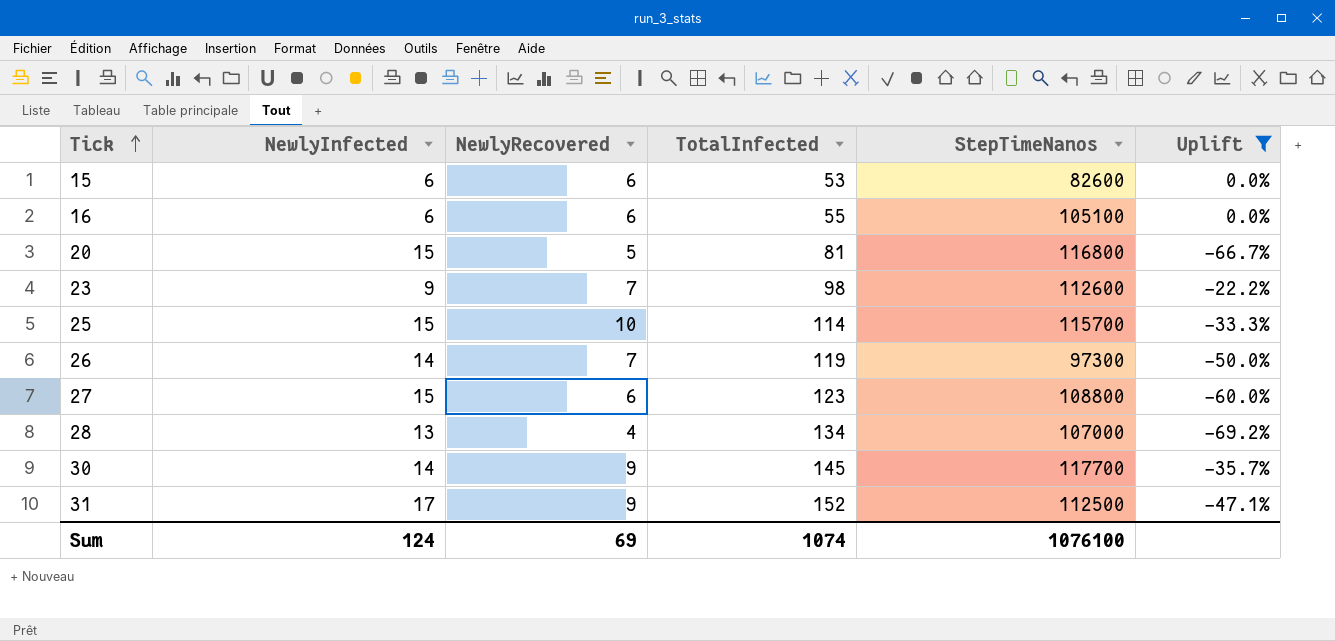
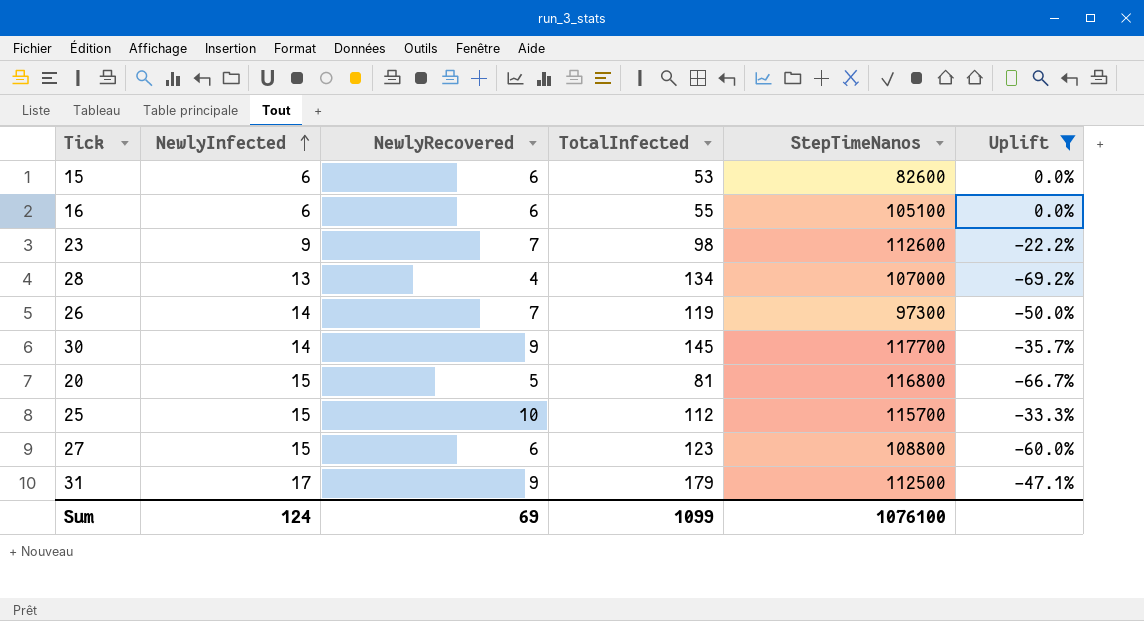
row order: Tick ascending -> NewlyInfected ascending
25 | TotalInfected: 114 -> 112
31 | TotalInfected: 152 -> 179
Sum | TotalInfected: 1074 -> 1099

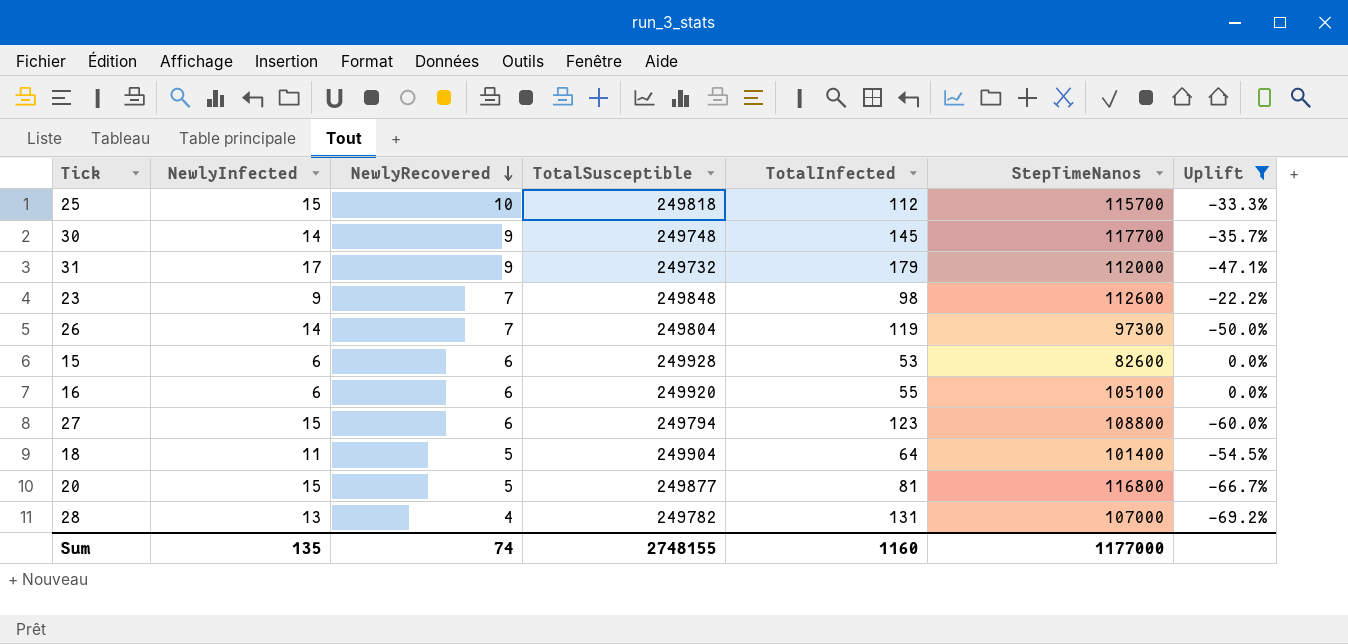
row order: NewlyInfected ascending -> NewlyRecovered descending
column TotalSusceptible | position: none -> 4
31 | StepTimeNanos: 112500 -> 112000
row 18: none -> 11 | 5 | 249904 | 64 | 101400 | -54.5%
28 | TotalInfected: 134 -> 131
Sum | NewlyInfected: 124 -> 135
Sum | NewlyRecovered: 69 -> 74
Sum | TotalInfected: 1099 -> 1160
Sum | StepTimeNanos: 1076100 -> 1177000

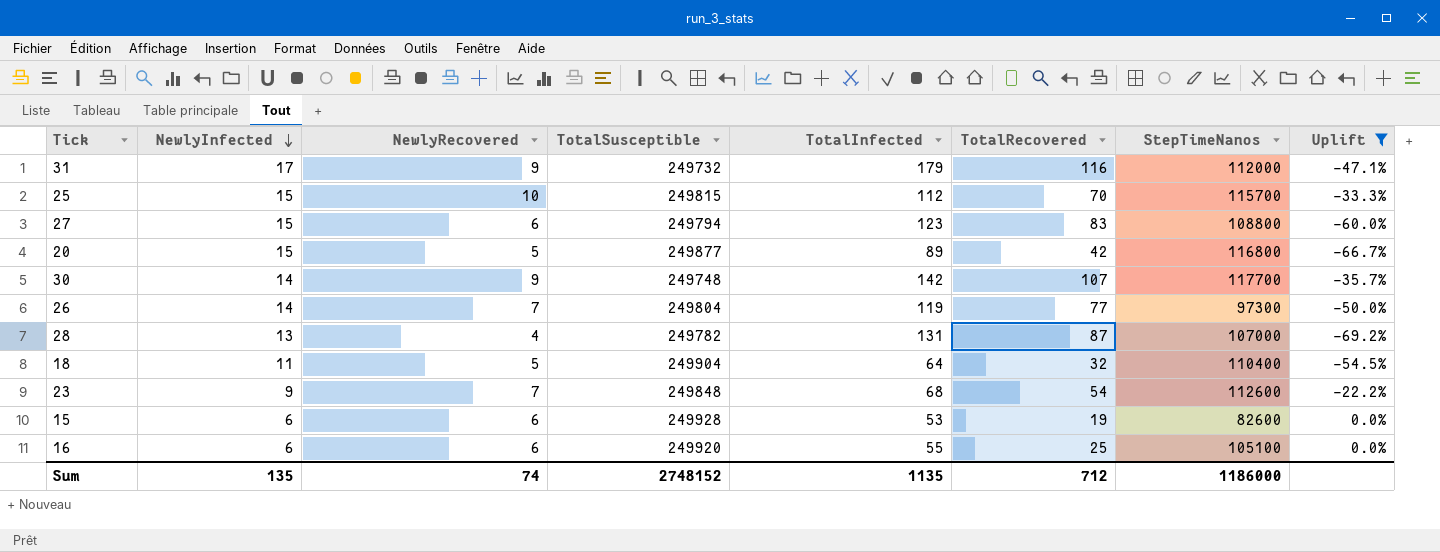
row order: NewlyRecovered descending -> NewlyInfected descending
column TotalRecovered | position: none -> 6
25 | TotalSusceptible: 249818 -> 249815
20 | TotalInfected: 81 -> 89
30 | TotalInfected: 145 -> 142
18 | StepTimeNanos: 101400 -> 110400
23 | TotalInfected: 98 -> 68
Sum | TotalSusceptible: 2748155 -> 2748152
Sum | TotalInfected: 1160 -> 1135
Sum | StepTimeNanos: 1177000 -> 1186000

